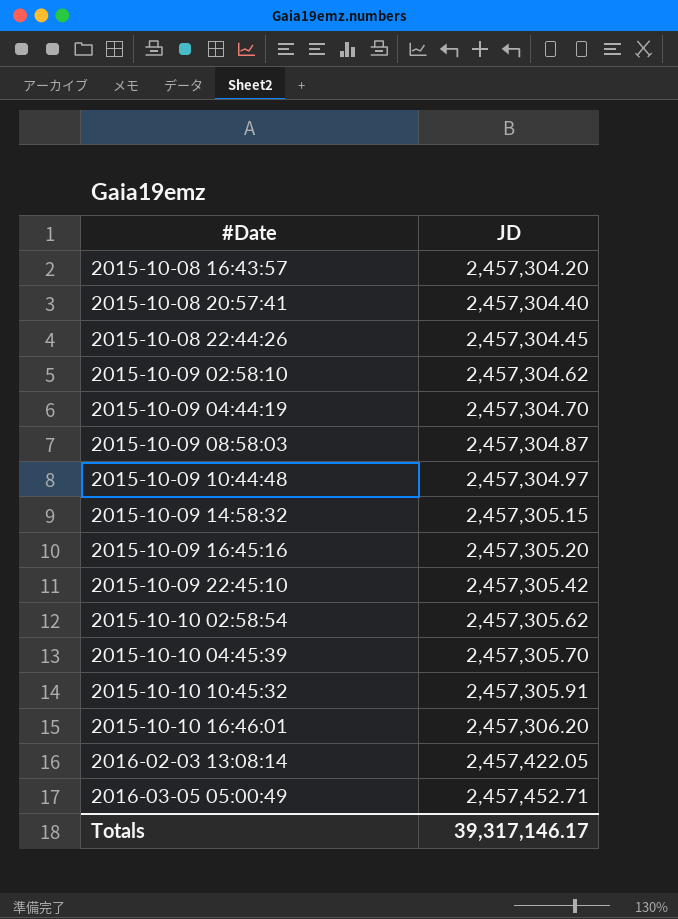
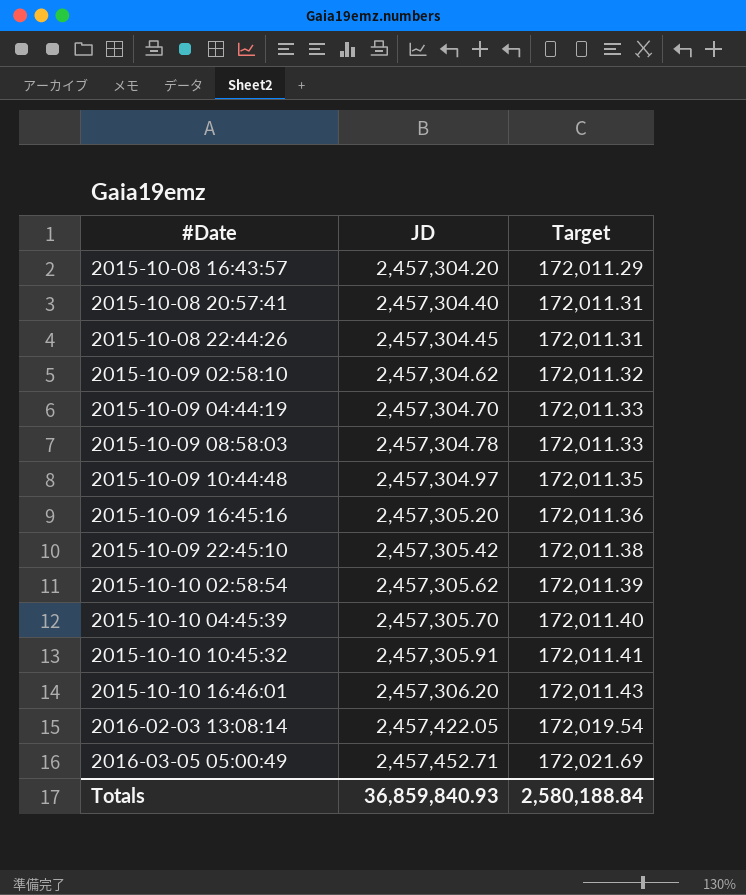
column Target | formula: none -> [JD] * 0.07
row 2015-10-09 14:58:32: 2,457,305.15 -> none
2015-10-09 08:58:03 | JD: 2,457,304.87 -> 2,457,304.78
Totals | JD: 39,317,146.17 -> 36,859,840.93

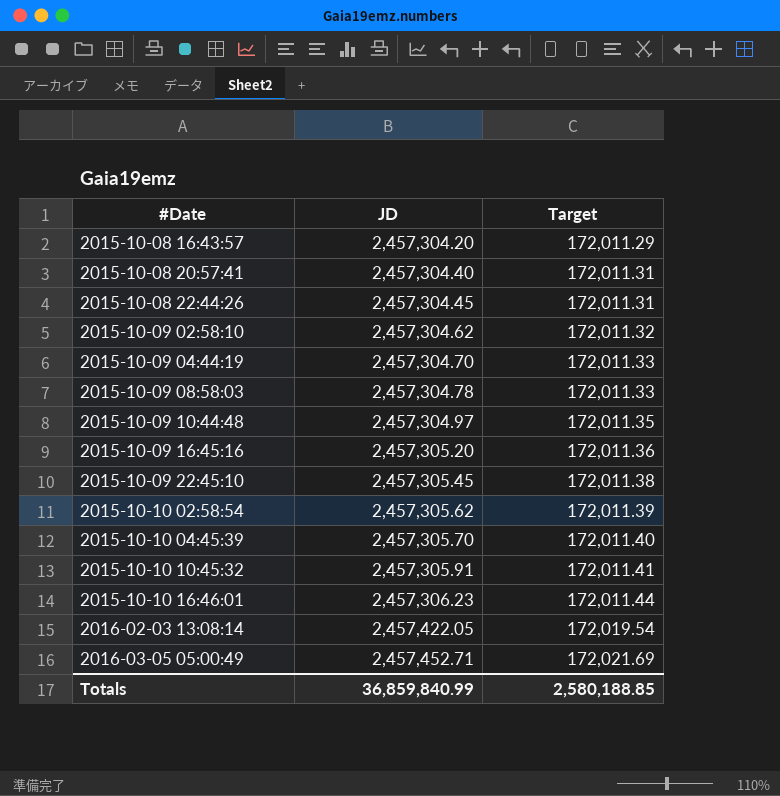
2015-10-09 22:45:10 | JD: 2,457,305.42 -> 2,457,305.45
2015-10-10 16:46:01 | JD: 2,457,306.20 -> 2,457,306.23
2015-10-10 16:46:01 | Target: 172,011.43 -> 172,011.44
Totals | JD: 36,859,840.93 -> 36,859,840.99
Totals | Target: 2,580,188.84 -> 2,580,188.85

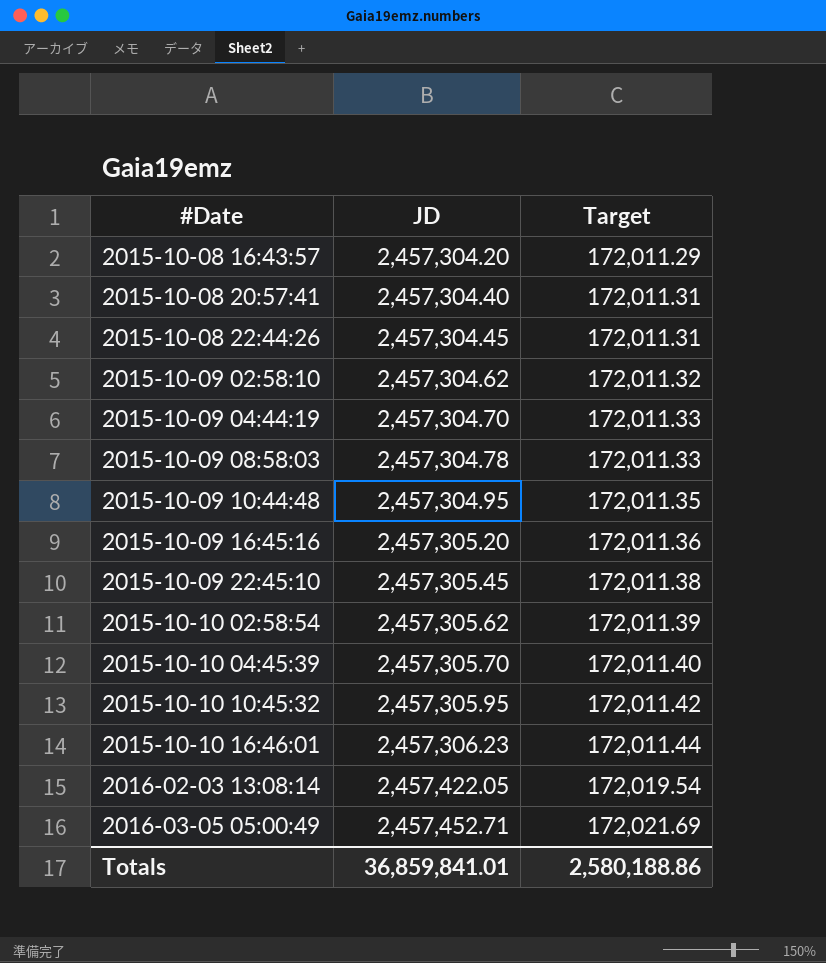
2015-10-09 10:44:48 | JD: 2,457,304.97 -> 2,457,304.95
2015-10-10 10:45:32 | JD: 2,457,305.91 -> 2,457,305.95
2015-10-10 10:45:32 | Target: 172,011.41 -> 172,011.42
Totals | JD: 36,859,840.99 -> 36,859,841.01
Totals | Target: 2,580,188.85 -> 2,580,188.86

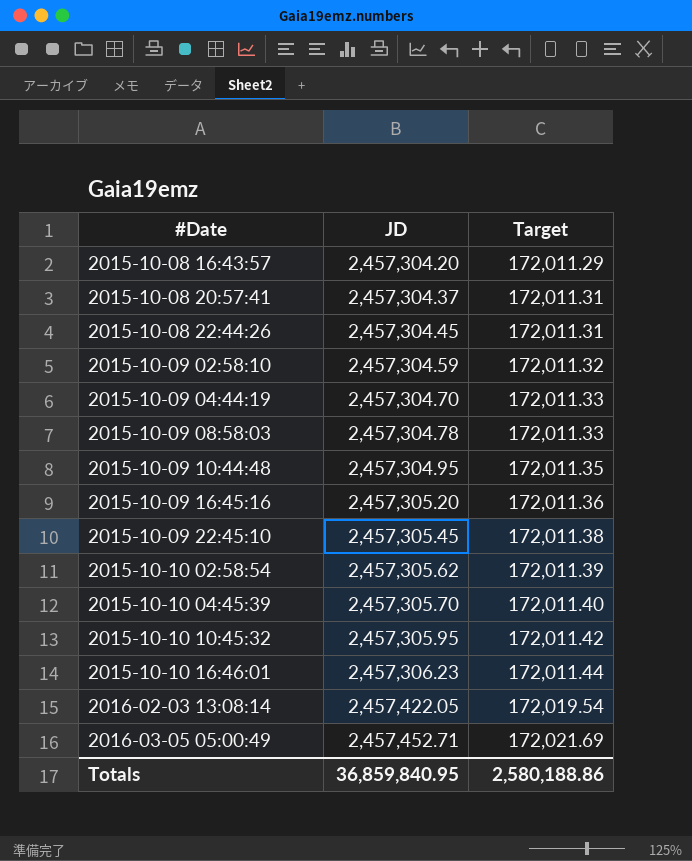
2015-10-08 20:57:41 | JD: 2,457,304.40 -> 2,457,304.37
2015-10-09 02:58:10 | JD: 2,457,304.62 -> 2,457,304.59
Totals | JD: 36,859,841.01 -> 36,859,840.95

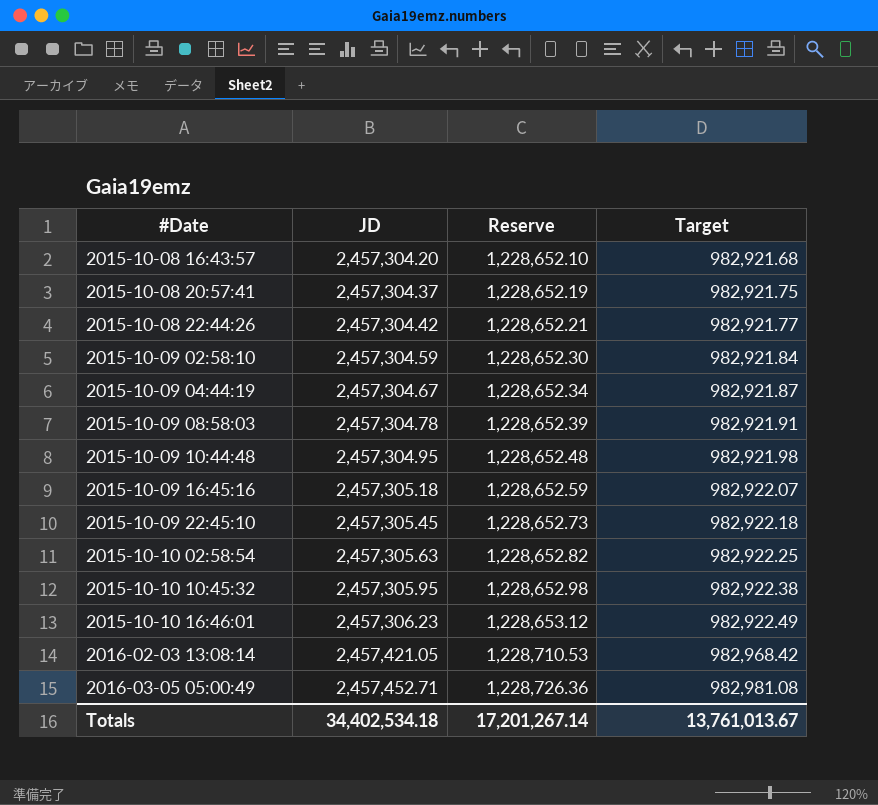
column Reserve | formula: none -> [JD] * 0.5
column Target | formula: [JD] * 0.07 -> [JD] * 0.4
row 2015-10-10 04:45:39: 2,457,305.70 | 172,011.40 -> none
2015-10-08 22:44:26 | JD: 2,457,304.45 -> 2,457,304.42
2015-10-09 04:44:19 | JD: 2,457,304.70 -> 2,457,304.67
2015-10-09 16:45:16 | JD: 2,457,305.20 -> 2,457,305.18
2015-10-10 02:58:54 | JD: 2,457,305.62 -> 2,457,305.63
2016-02-03 13:08:14 | JD: 2,457,422.05 -> 2,457,421.05
Totals | JD: 36,859,840.95 -> 34,402,534.18
Totals | Target: 2,580,188.86 -> 13,761,013.67

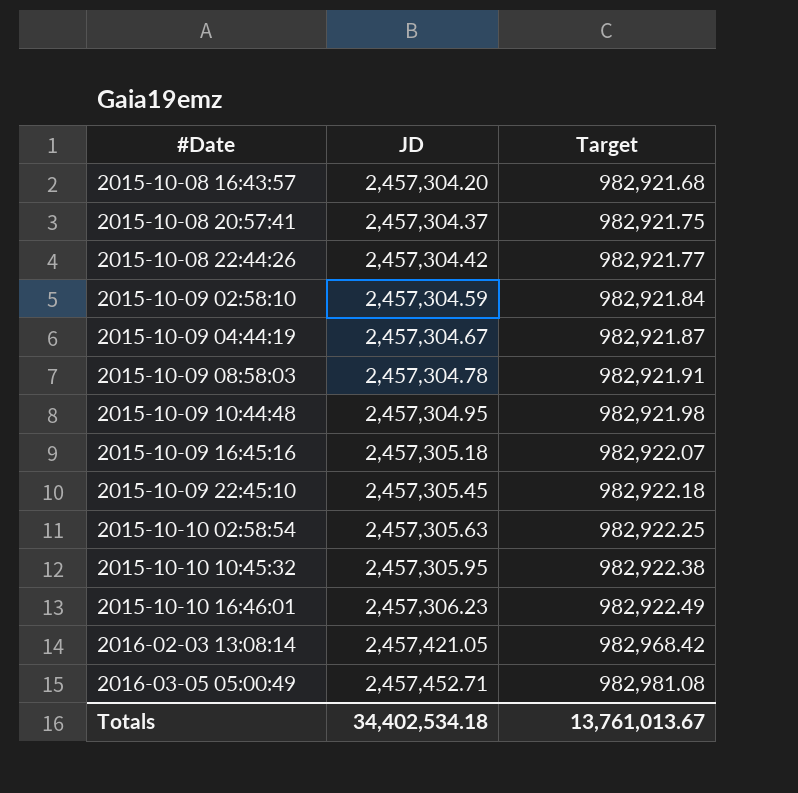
column Reserve | formula: [JD] * 0.5 -> none

